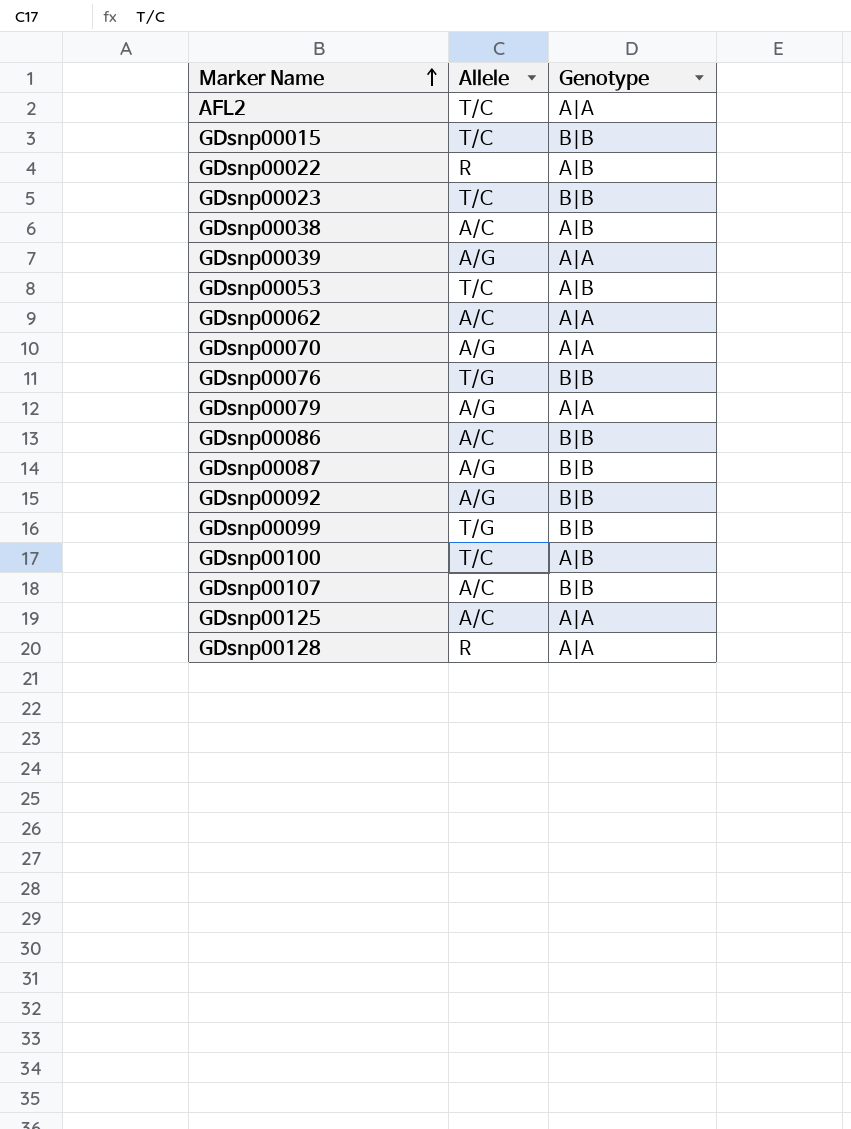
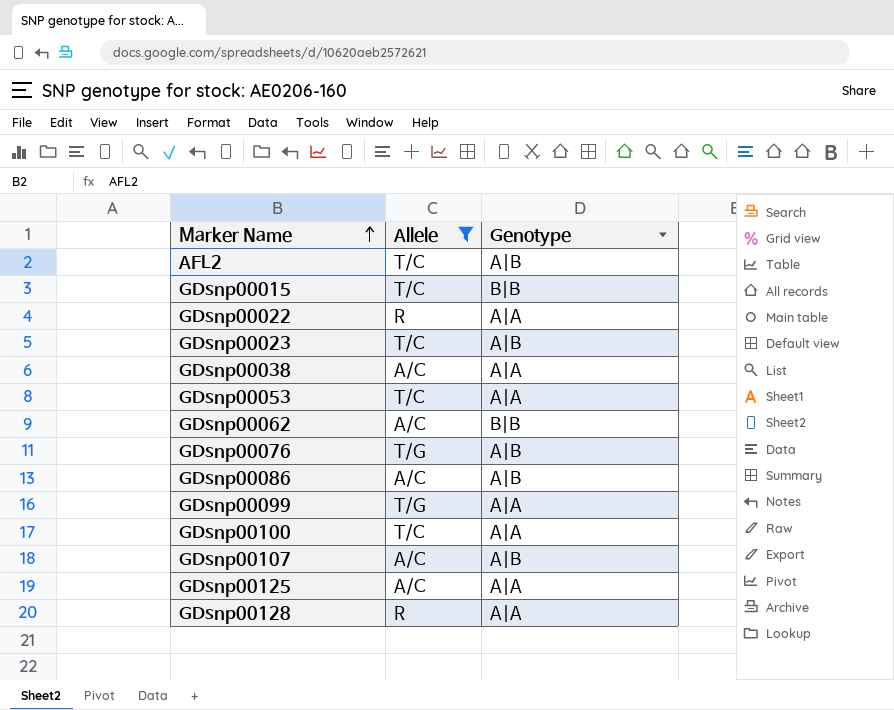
filter: none -> Allele != A/G
AFL2 | Genotype: A|A -> A|B
GDsnp00022 | Genotype: A|B -> A|A
GDsnp00023 | Genotype: B|B -> A|B
GDsnp00038 | Genotype: A|B -> A|A
GDsnp00053 | Genotype: A|B -> A|A
GDsnp00062 | Genotype: A|A -> B|B
GDsnp00076 | Genotype: B|B -> A|B
GDsnp00086 | Genotype: B|B -> A|B
GDsnp00099 | Genotype: B|B -> A|A
GDsnp00100 | Genotype: A|B -> A|A
GDsnp00107 | Genotype: B|B -> A|B

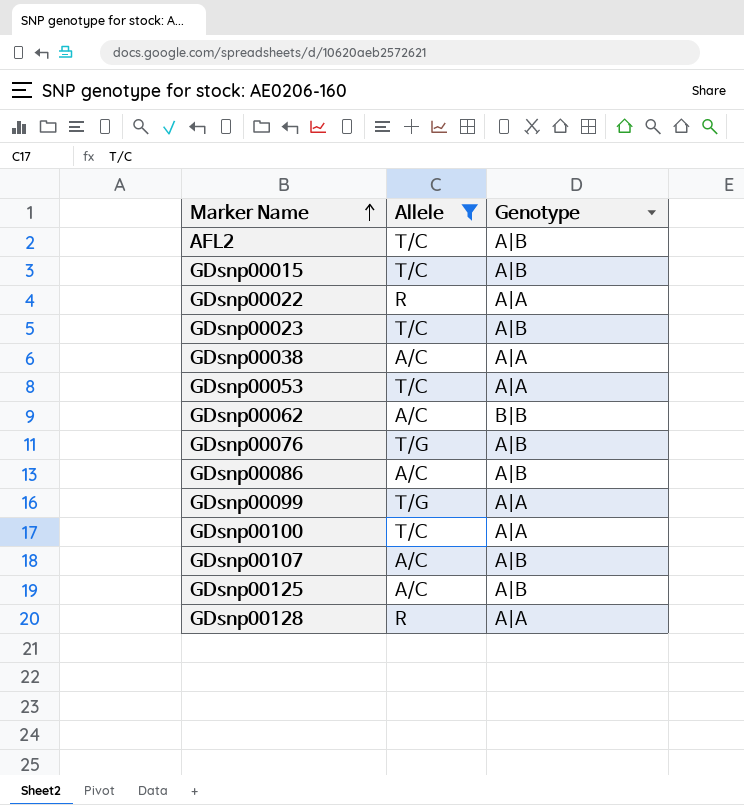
GDsnp00015 | Genotype: B|B -> A|B
GDsnp00125 | Genotype: A|A -> A|B

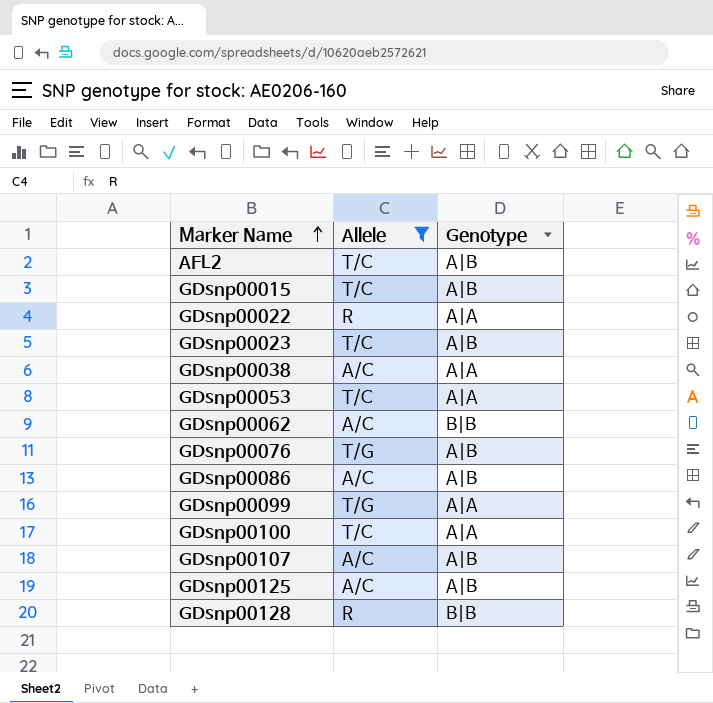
GDsnp00128 | Genotype: A|A -> B|B

